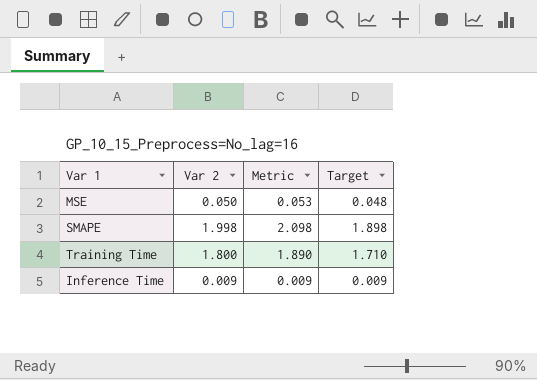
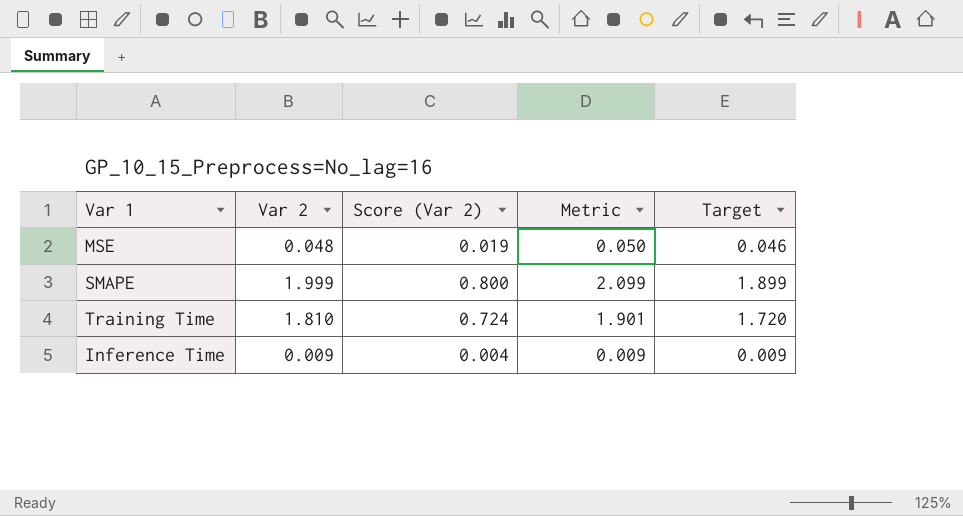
column Score (Var 2) | formula: none -> [Var 2] * 0.4
MSE | Var 2: 0.050 -> 0.048
MSE | Metric: 0.053 -> 0.050
MSE | Target: 0.048 -> 0.046
SMAPE | Var 2: 1.998 -> 1.999
SMAPE | Metric: 2.098 -> 2.099
SMAPE | Target: 1.898 -> 1.899
Training Time | Var 2: 1.800 -> 1.810
Training Time | Metric: 1.890 -> 1.901
Training Time | Target: 1.710 -> 1.720

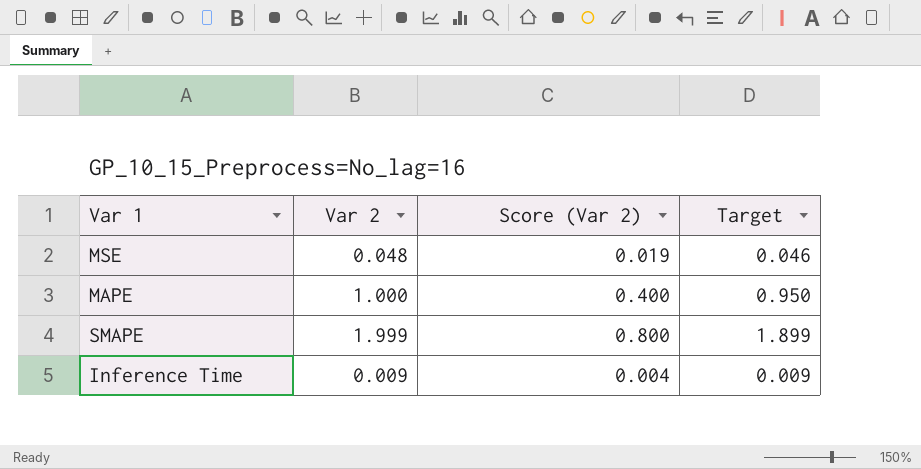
column Metric | formula: [Var 2] * 1.05 -> none
row Training Time: 1.810 | 0.724 | 1.901 | 1.720 -> none
row MAPE: none -> 1.000 | 0.400 | 0.950

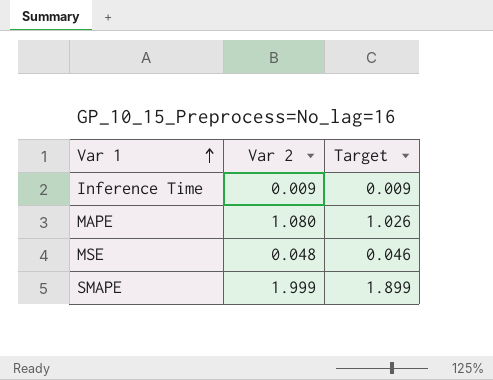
row order: none -> Var 1 ascending
column Score (Var 2) | formula: [Var 2] * 0.4 -> none
MAPE | Var 2: 1.000 -> 1.080
MAPE | Target: 0.950 -> 1.026

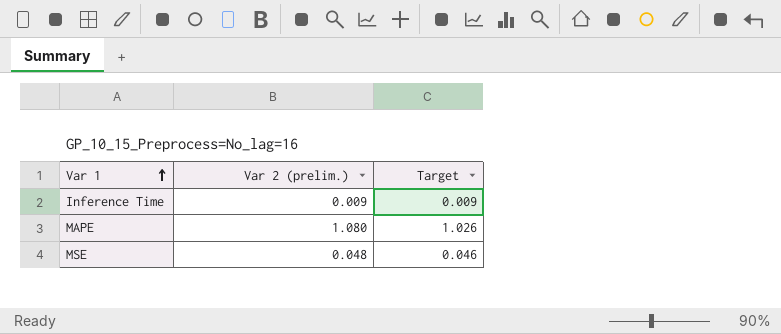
column name: Var 2 -> Var 2 (prelim.)
row SMAPE: 1.999 | 1.899 -> none

